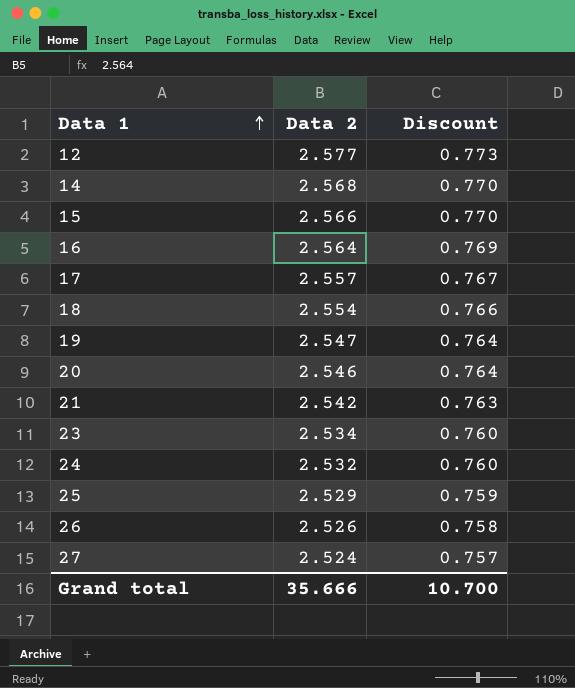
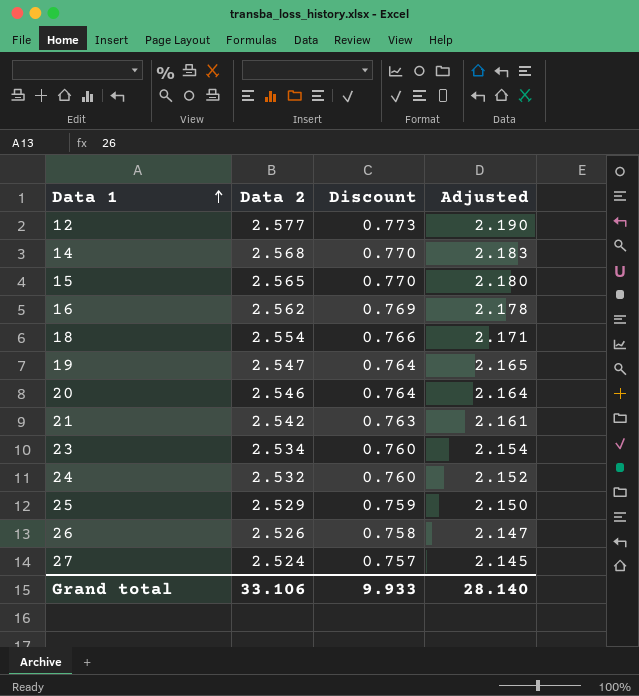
column Adjusted | formula: none -> [Data 2] * 0.85
row 17: 2.557 | 0.767 -> none
15 | Data 2: 2.566 -> 2.565
16 | Data 2: 2.564 -> 2.562
Grand total | Data 2: 35.666 -> 33.106
Grand total | Discount: 10.700 -> 9.933

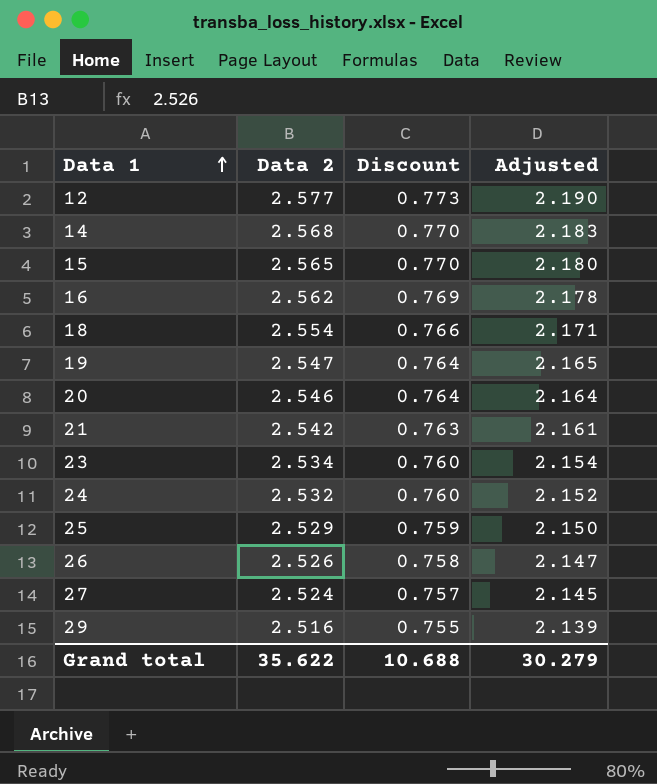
row 29: none -> 2.516 | 0.755 | 2.139
Grand total | Data 2: 33.106 -> 35.622
Grand total | Discount: 9.933 -> 10.688
Grand total | Adjusted: 28.140 -> 30.279

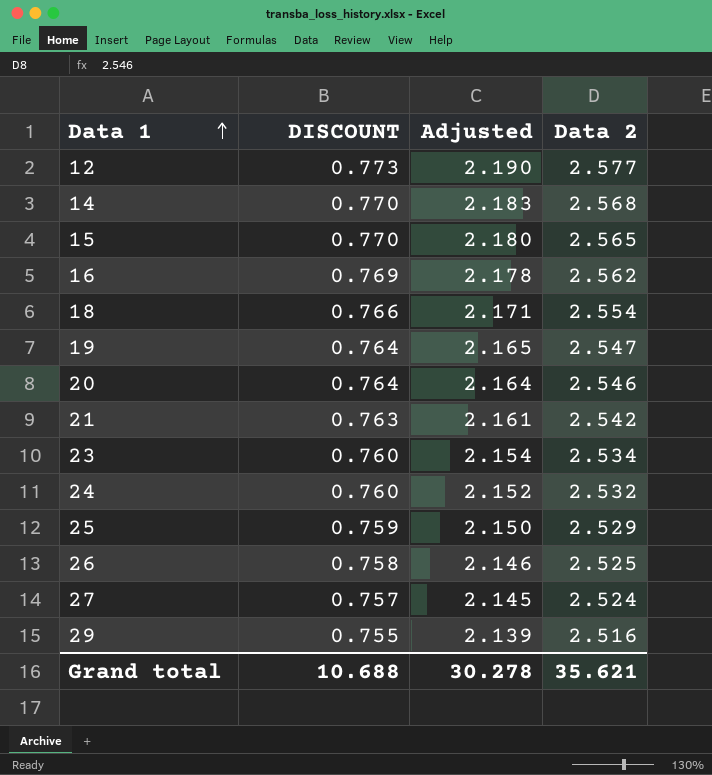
column name: Discount -> DISCOUNT
column Data 2 | position: 2 -> 4
26 | Adjusted: 2.147 -> 2.146
26 | Data 2: 2.526 -> 2.525
Grand total | Adjusted: 30.279 -> 30.278
Grand total | Data 2: 35.622 -> 35.621

